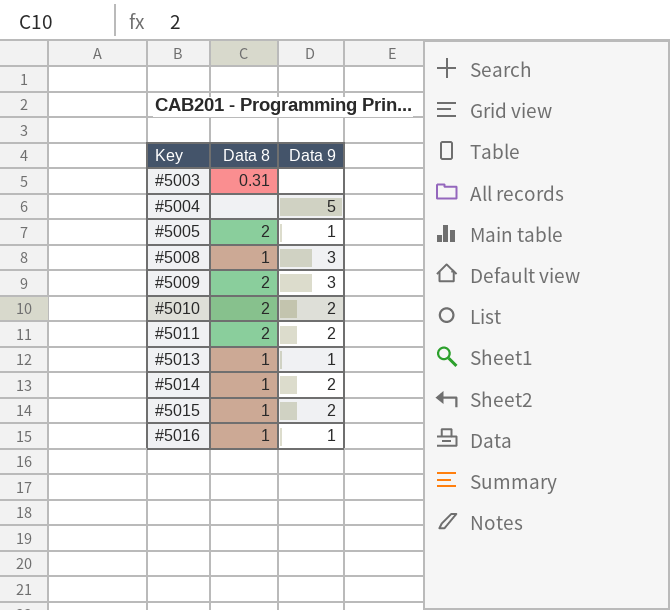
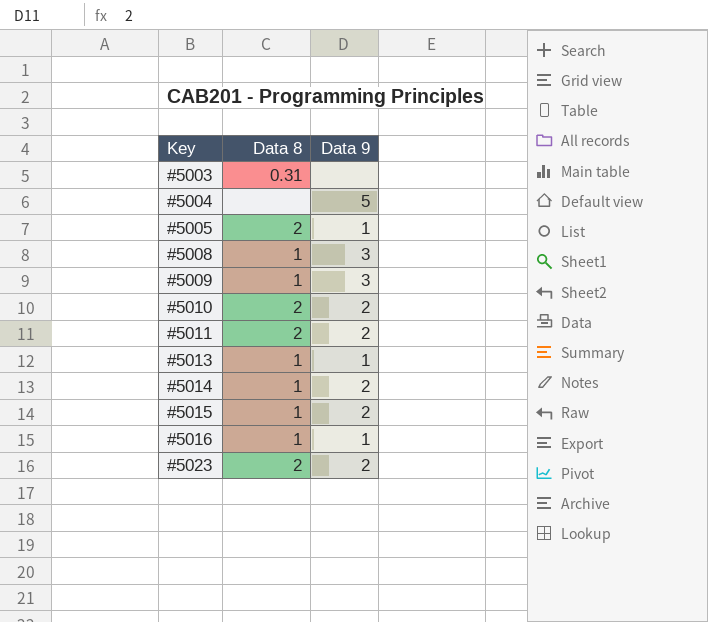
#5009 | Data 8: 2 -> 1
row #5023: none -> 2 | 2

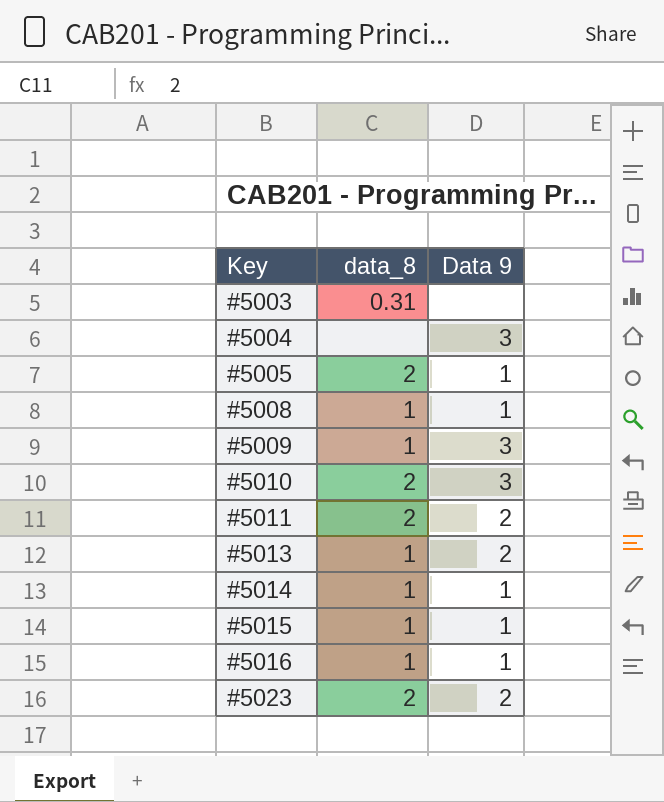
column name: Data 8 -> data_8
#5004 | Data 9: 5 -> 3
#5008 | Data 9: 3 -> 1
#5010 | Data 9: 2 -> 3
#5013 | Data 9: 1 -> 2
#5014 | Data 9: 2 -> 1
#5015 | Data 9: 2 -> 1

